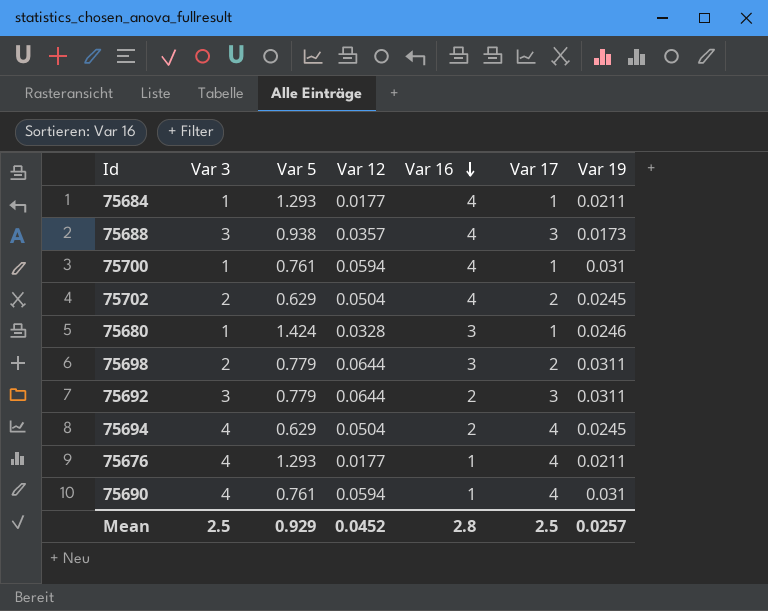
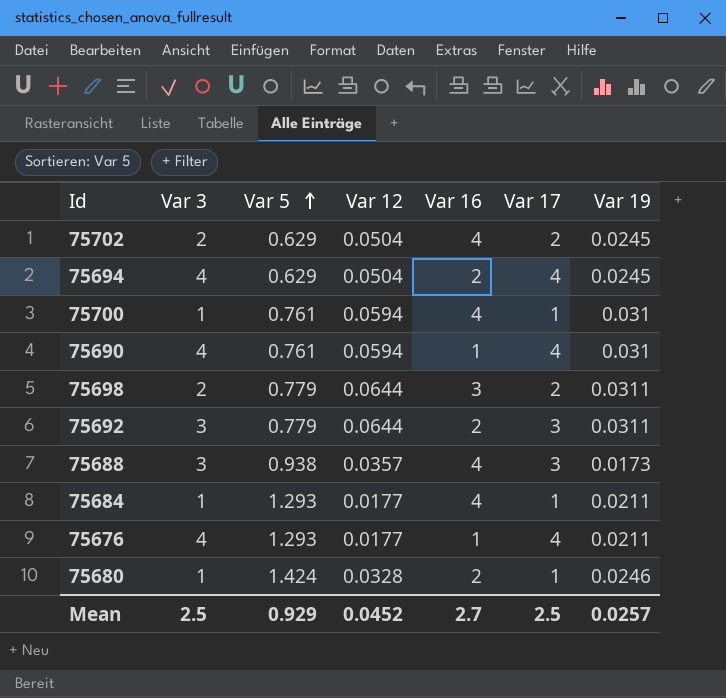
row order: Var 16 descending -> Var 5 ascending
75680 | Var 16: 3 -> 2
Mean | Var 16: 2.8 -> 2.7

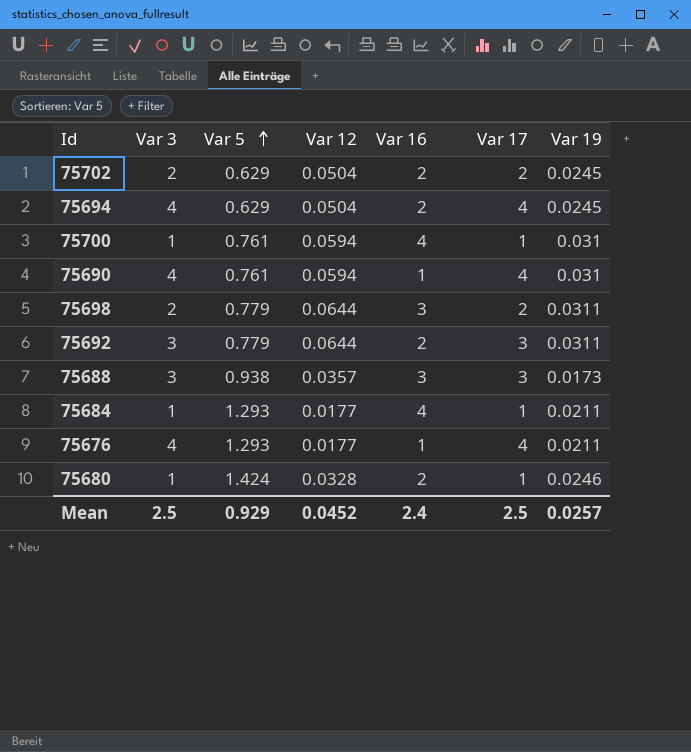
75702 | Var 16: 4 -> 2
75688 | Var 16: 4 -> 3
Mean | Var 16: 2.7 -> 2.4

